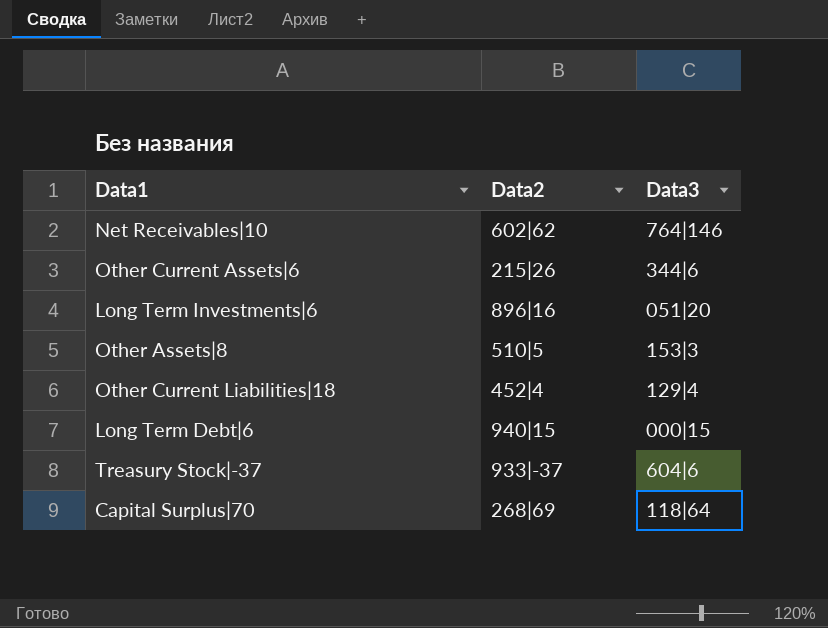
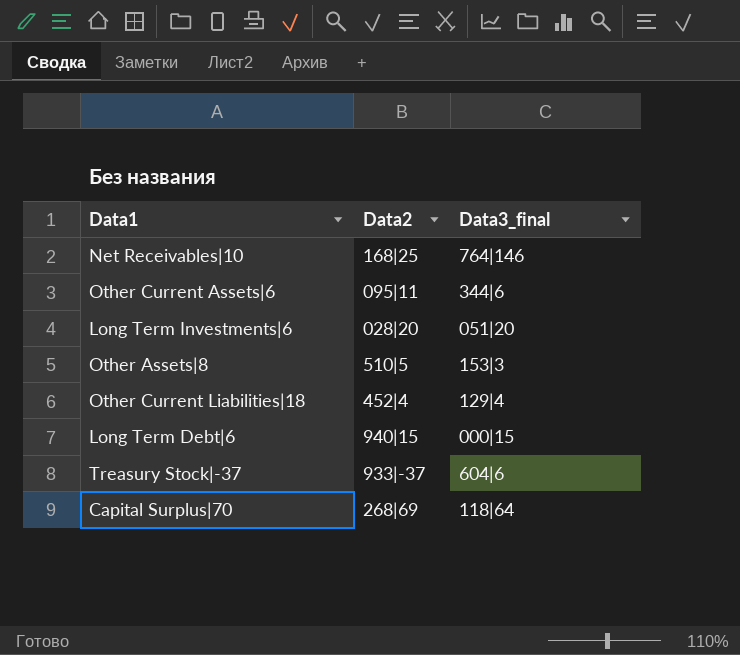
column name: Data3 -> Data3_final
Net Receivables|10 | Data2: 602|62 -> 168|25
Other Current Assets|6 | Data2: 215|26 -> 095|11
Long Term Investments|6 | Data2: 896|16 -> 028|20

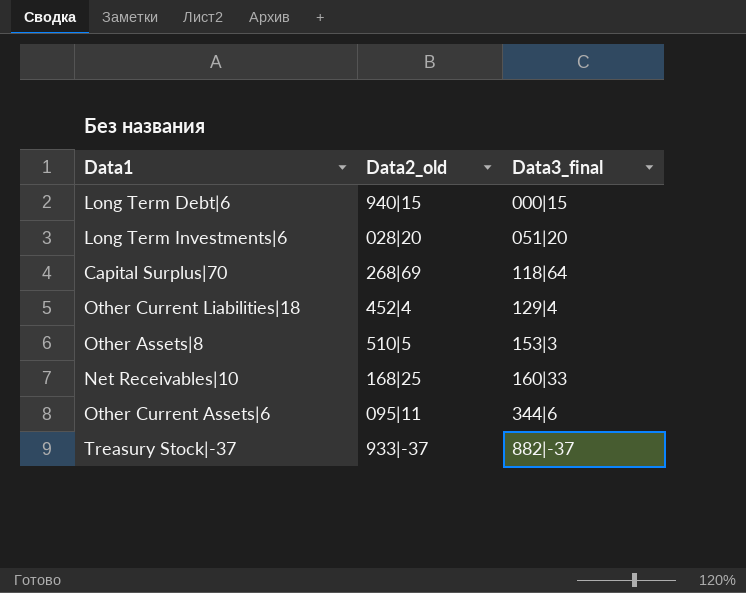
row order: none -> Data3_final ascending
column name: Data2 -> Data2_old
Net Receivables|10 | Data3_final: 764|146 -> 160|33
Treasury Stock|-37 | Data3_final: 604|6 -> 882|-37

